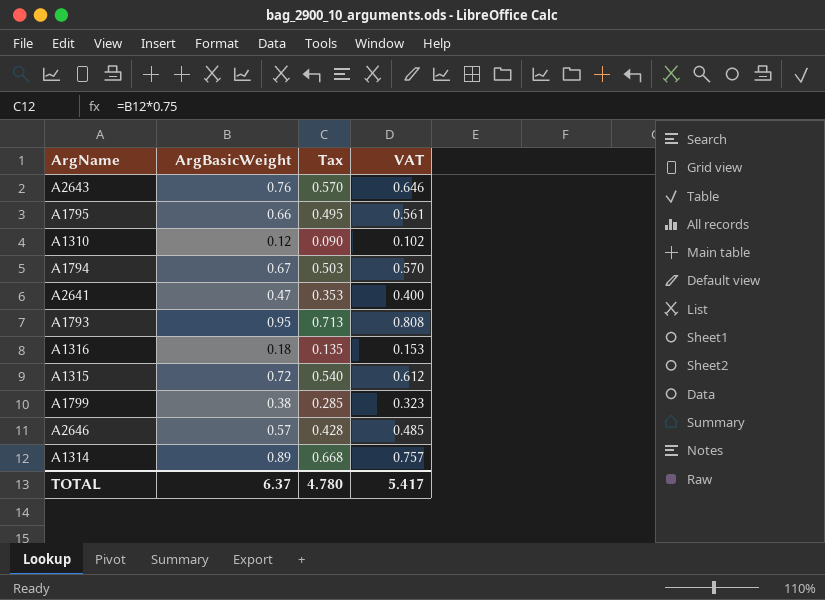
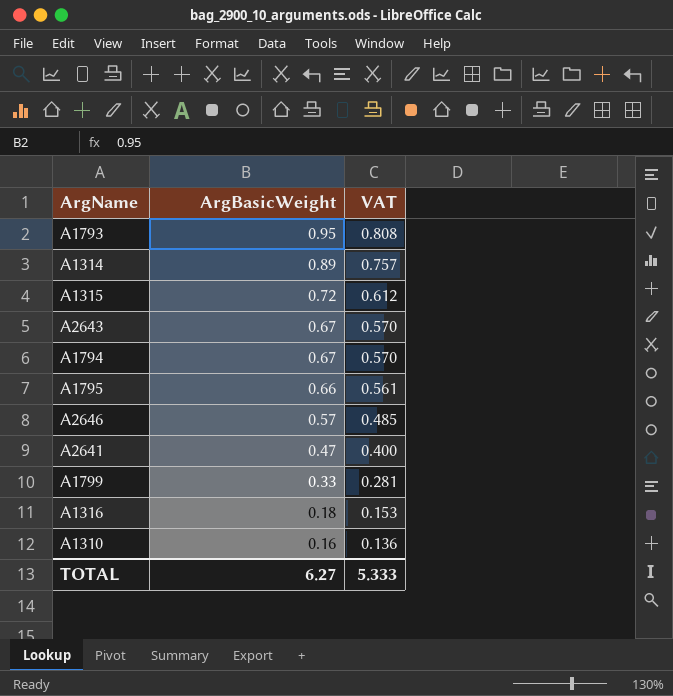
row order: none -> ArgBasicWeight descending
column Tax | formula: [ArgBasicWeight] * 0.75 -> none
A2643 | ArgBasicWeight: 0.76 -> 0.67
A2643 | VAT: 0.646 -> 0.570
A1799 | ArgBasicWeight: 0.38 -> 0.33
A1799 | VAT: 0.323 -> 0.281
A1310 | ArgBasicWeight: 0.12 -> 0.16
A1310 | VAT: 0.102 -> 0.136
TOTAL | ArgBasicWeight: 6.37 -> 6.27
TOTAL | VAT: 5.417 -> 5.333

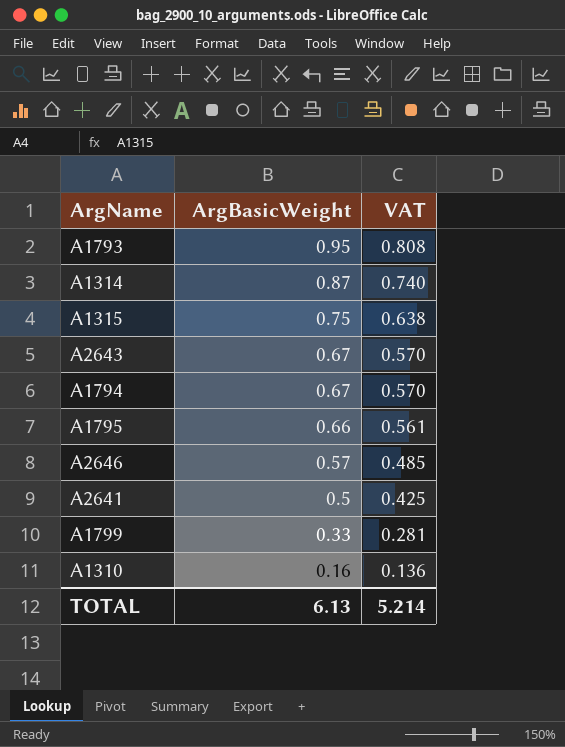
row A1316: 0.18 | 0.153 -> none
A1314 | ArgBasicWeight: 0.89 -> 0.87
A1314 | VAT: 0.757 -> 0.740
A1315 | ArgBasicWeight: 0.72 -> 0.75
A1315 | VAT: 0.612 -> 0.638
A2641 | ArgBasicWeight: 0.47 -> 0.5
A2641 | VAT: 0.400 -> 0.425
TOTAL | ArgBasicWeight: 6.27 -> 6.13
TOTAL | VAT: 5.333 -> 5.214

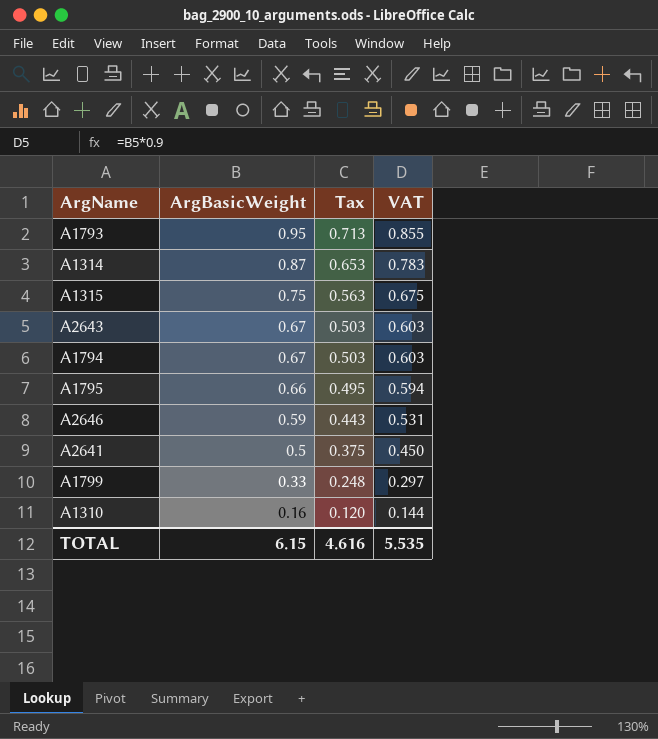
column Tax | formula: none -> [ArgBasicWeight] * 0.75
column VAT | formula: [ArgBasicWeight] * 0.85 -> [ArgBasicWeight] * 0.9
A2646 | ArgBasicWeight: 0.57 -> 0.59
TOTAL | ArgBasicWeight: 6.13 -> 6.15
TOTAL | VAT: 5.214 -> 5.535

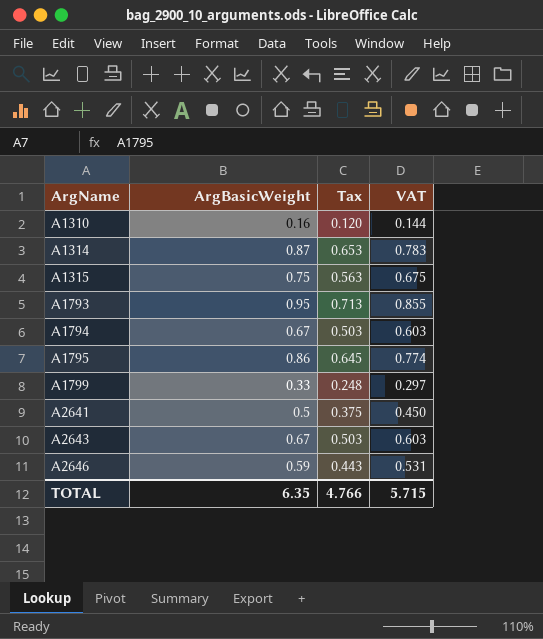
row order: ArgBasicWeight descending -> ArgName ascending
A1795 | ArgBasicWeight: 0.66 -> 0.86
A1795 | Tax: 0.495 -> 0.645
A1795 | VAT: 0.594 -> 0.774
TOTAL | ArgBasicWeight: 6.15 -> 6.35
TOTAL | Tax: 4.616 -> 4.766
TOTAL | VAT: 5.535 -> 5.715

